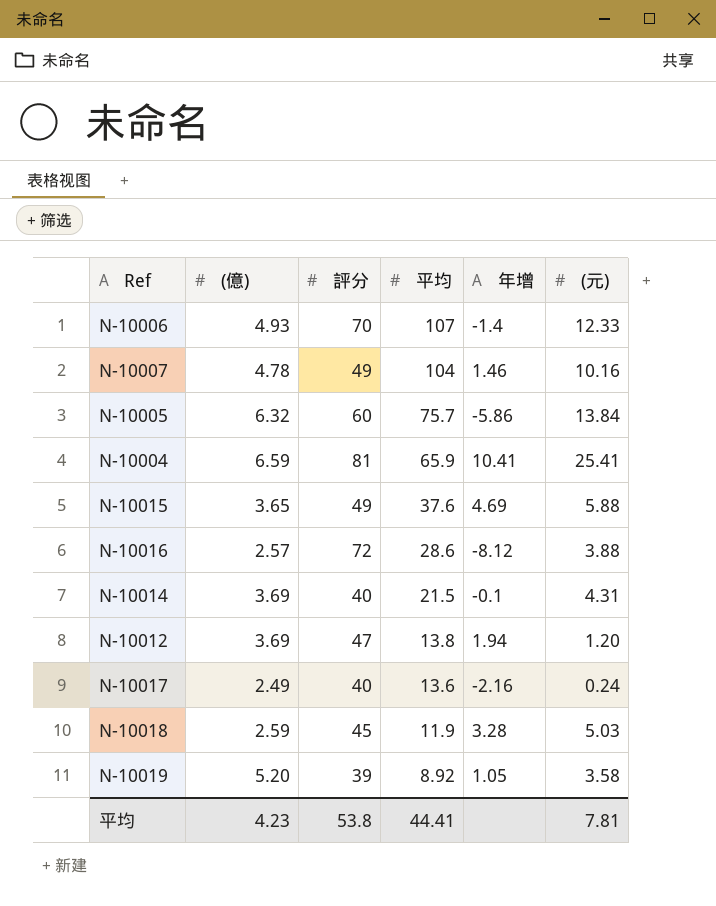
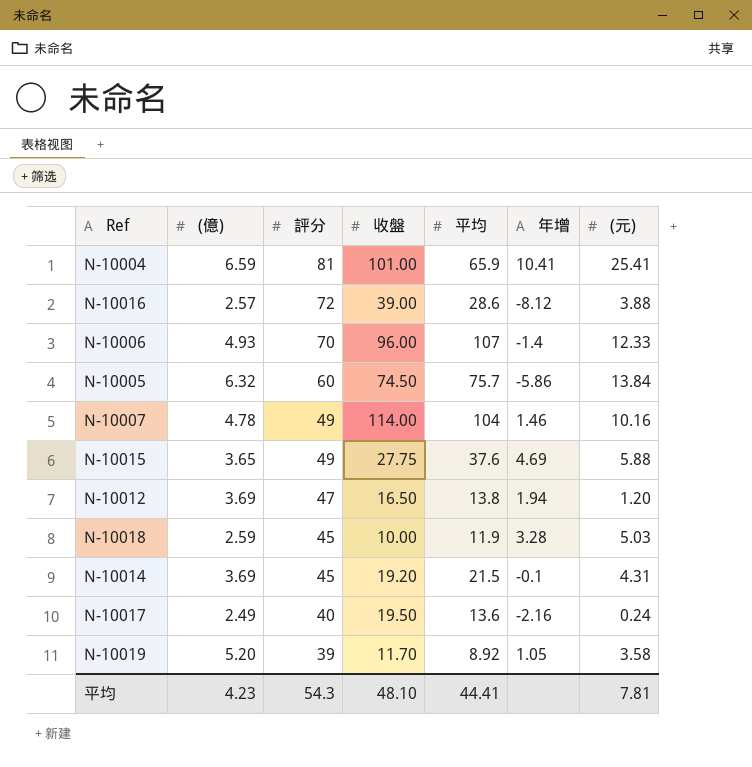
row order: 平均 descending -> 評分 descending
column 收盤 | position: none -> 4
N-10014 | 評分: 40 -> 45
平均 | 評分: 53.8 -> 54.3

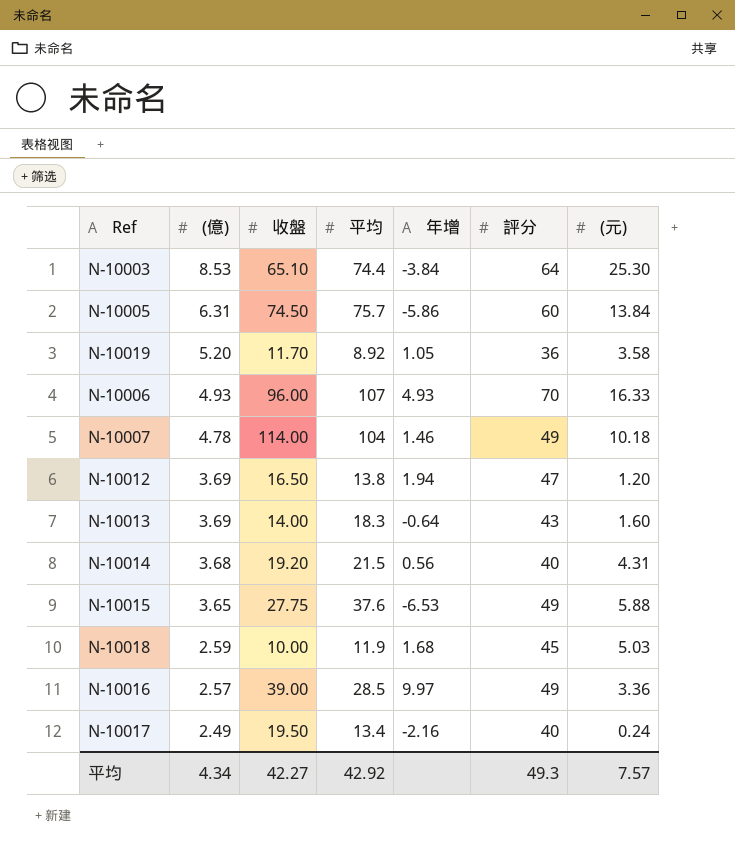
row order: 評分 descending -> (億) descending
column 評分 | position: 3 -> 6
row N-10004: 6.59 | 81 | 101.00 | 65.9 | 10.41 | 25.41 -> none
row N-10003: none -> 8.53 | 65.10 | 74.4 | -3.84 | 64 | 25.30
N-10005 | (億): 6.32 -> 6.31
N-10019 | 評分: 39 -> 36
N-10006 | 年增: -1.4 -> 4.93
N-10006 | (元): 12.33 -> 16.33
N-10007 | (元): 10.16 -> 10.18
row N-10013: none -> 3.69 | 14.00 | 18.3 | -0.64 | 43 | 1.60
N-10014 | (億): 3.69 -> 3.68
N-10014 | 年增: -0.1 -> 0.56
N-10014 | 評分: 45 -> 40
N-10015 | 年增: 4.69 -> -6.53
N-10018 | 年增: 3.28 -> 1.68
N-10016 | 平均: 28.6 -> 28.5
N-10016 | 年增: -8.12 -> 9.97
N-10016 | 評分: 72 -> 49
N-10016 | (元): 3.88 -> 3.36
N-10017 | 平均: 13.6 -> 13.4
平均 | (億): 4.23 -> 4.34
平均 | 收盤: 48.10 -> 42.27
平均 | 平均: 44.41 -> 42.92
平均 | 評分: 54.3 -> 49.3
平均 | (元): 7.81 -> 7.57

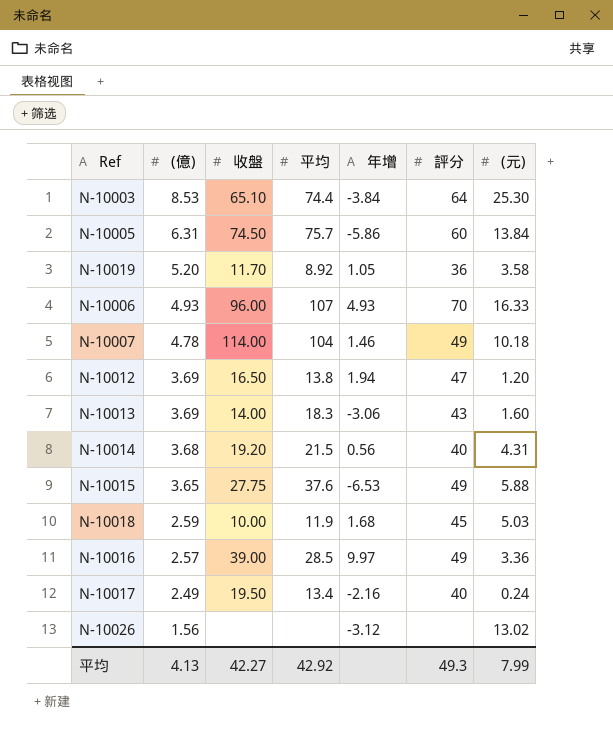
N-10013 | 年增: -0.64 -> -3.06
row N-10026: none -> 1.56 | none | none | -3.12 | none | 13.02
平均 | (億): 4.34 -> 4.13
平均 | (元): 7.57 -> 7.99

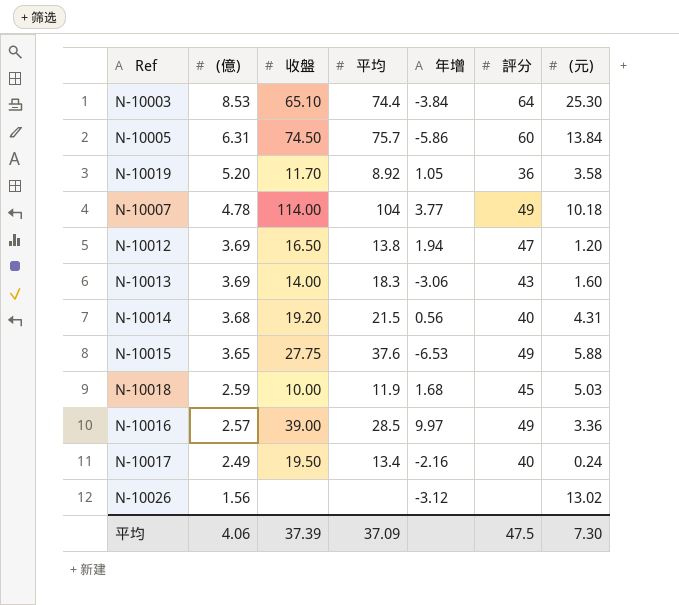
row N-10006: 4.93 | 96.00 | 107 | 4.93 | 70 | 16.33 -> none
N-10007 | 年增: 1.46 -> 3.77
平均 | (億): 4.13 -> 4.06
平均 | 收盤: 42.27 -> 37.39
平均 | 平均: 42.92 -> 37.09
平均 | 評分: 49.3 -> 47.5
平均 | (元): 7.99 -> 7.30

